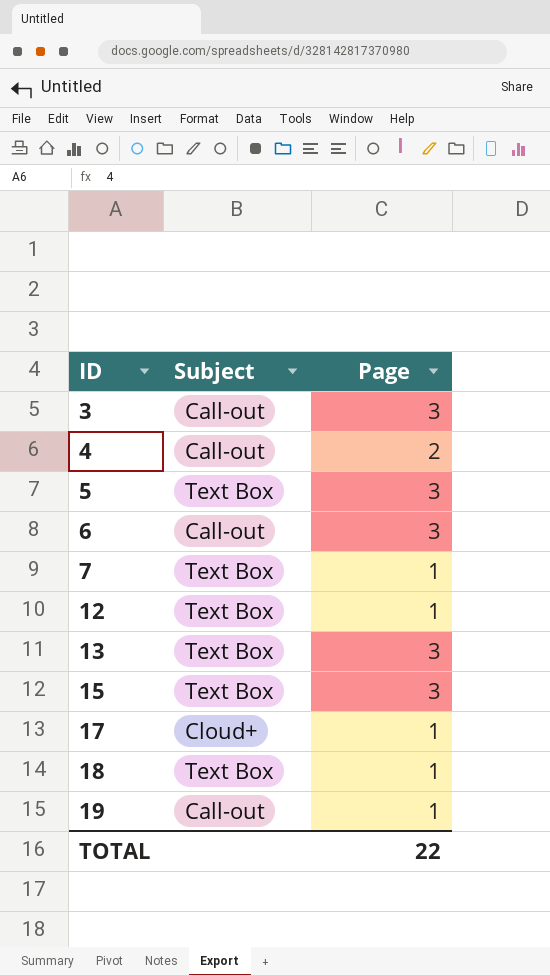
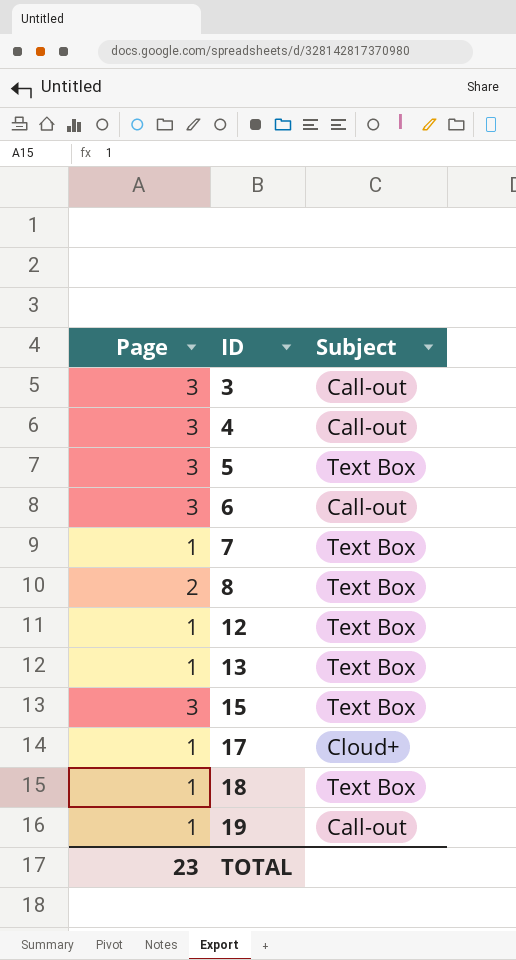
column Page | position: 3 -> 1
4 | Page: 2 -> 3
row 8: none -> 2 | Text Box
13 | Page: 3 -> 1
TOTAL | Page: 22 -> 23

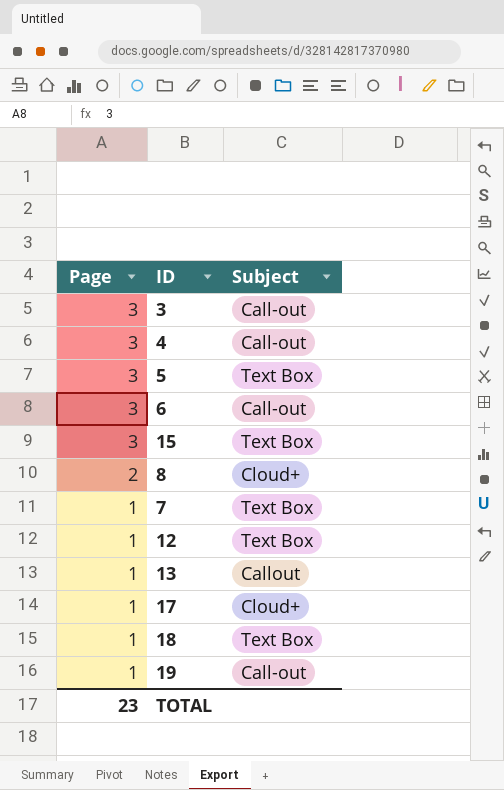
row order: ID ascending -> Page descending
8 | Subject: Text Box -> Cloud+
13 | Subject: Text Box -> Callout

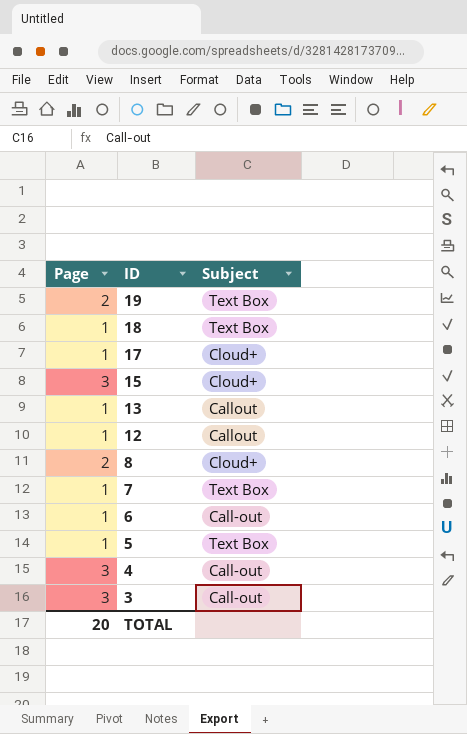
row order: Page descending -> ID descending
19 | Page: 1 -> 2
19 | Subject: Call-out -> Text Box
15 | Subject: Text Box -> Cloud+
12 | Subject: Text Box -> Callout
6 | Page: 3 -> 1
5 | Page: 3 -> 1
TOTAL | Page: 23 -> 20

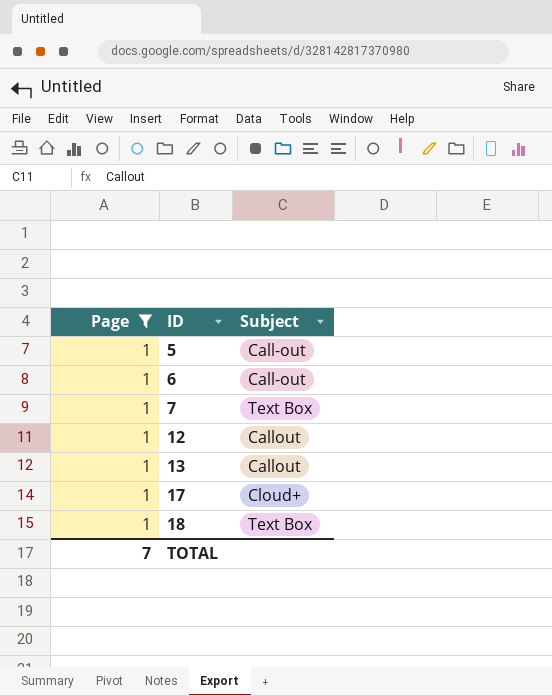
filter: none -> Page = 1
row order: ID descending -> ID ascending
5 | Subject: Text Box -> Call-out
TOTAL | Page: 20 -> 7

